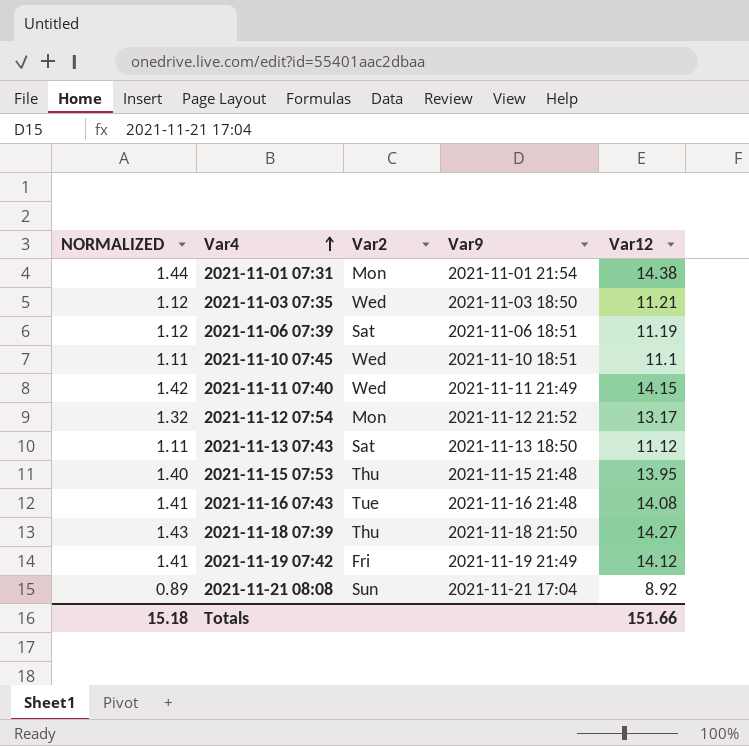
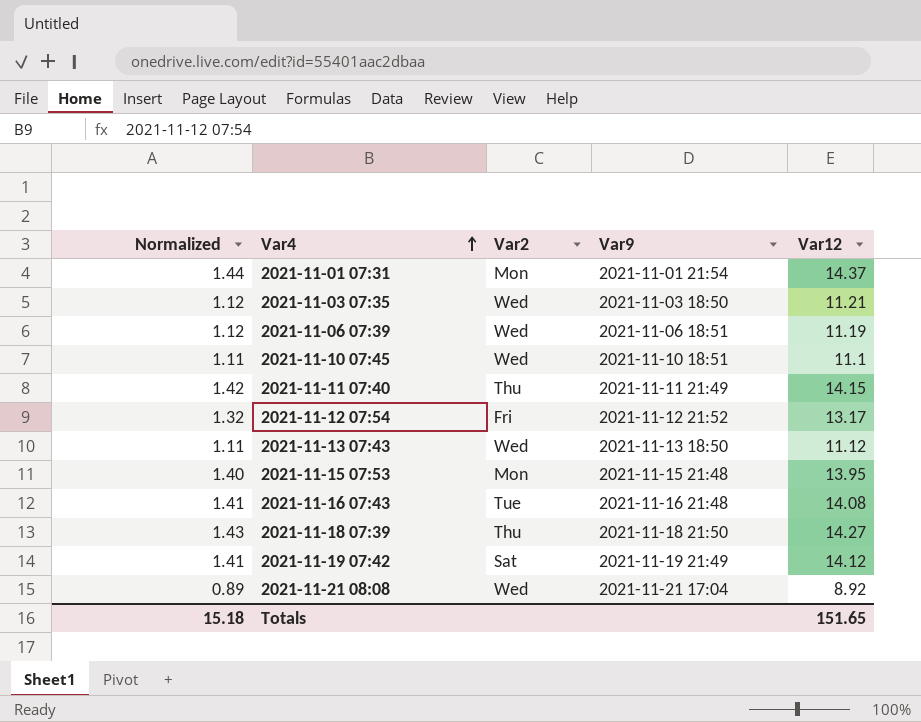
column name: NORMALIZED -> Normalized
2021-11-01 07:31 | Var12: 14.38 -> 14.37
2021-11-06 07:39 | Var2: Sat -> Wed
2021-11-11 07:40 | Var2: Wed -> Thu
2021-11-12 07:54 | Var2: Mon -> Fri
2021-11-13 07:43 | Var2: Sat -> Wed
2021-11-15 07:53 | Var2: Thu -> Mon
2021-11-19 07:42 | Var2: Fri -> Sat
2021-11-21 08:08 | Var2: Sun -> Wed
Totals | Var12: 151.66 -> 151.65

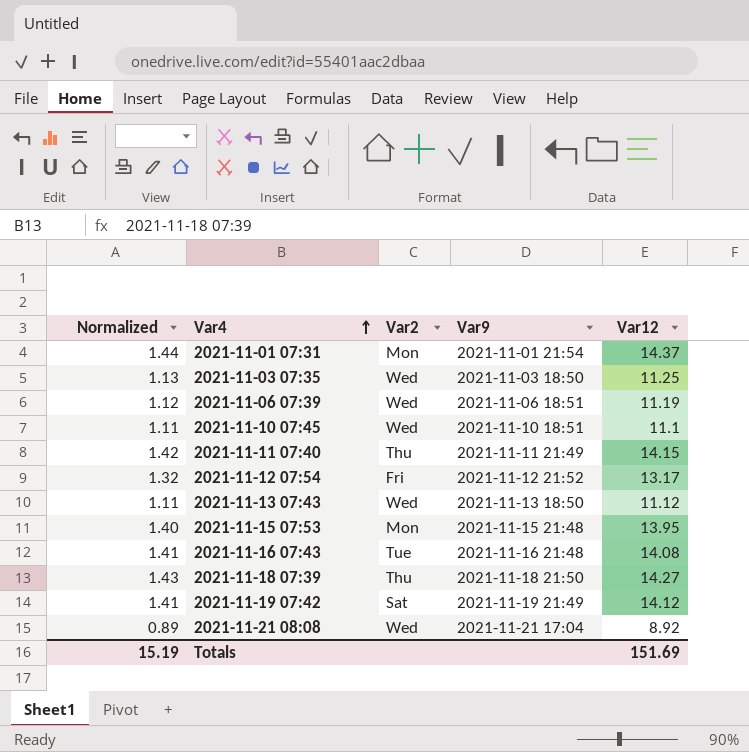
2021-11-03 07:35 | Normalized: 1.12 -> 1.13
2021-11-03 07:35 | Var12: 11.21 -> 11.25
Totals | Normalized: 15.18 -> 15.19
Totals | Var12: 151.65 -> 151.69

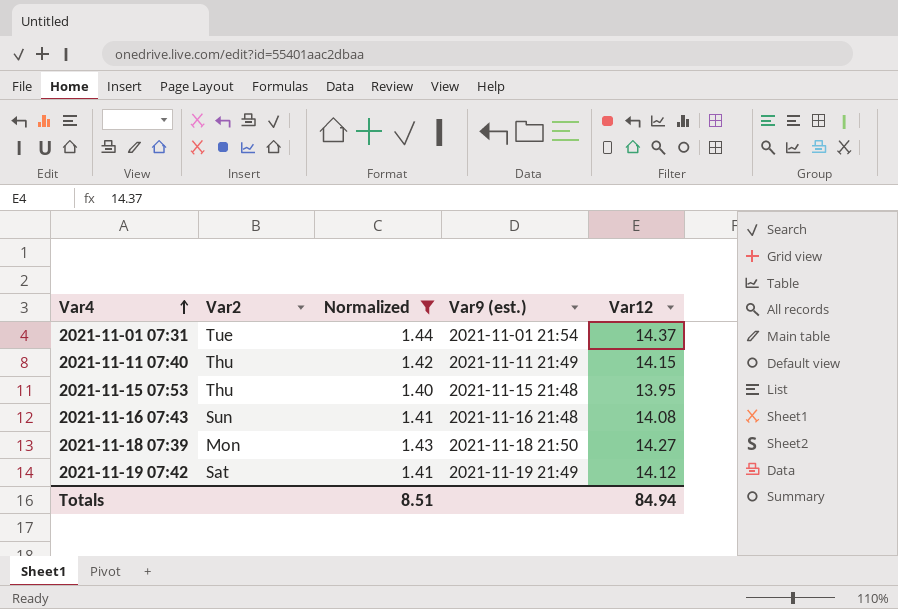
filter: none -> Normalized >= 1.40
column Normalized | position: 1 -> 3
column name: Var9 -> Var9 (est.)
2021-11-01 07:31 | Var2: Mon -> Tue
2021-11-15 07:53 | Var2: Mon -> Thu
2021-11-16 07:43 | Var2: Tue -> Sun
2021-11-18 07:39 | Var2: Thu -> Mon
Totals | Normalized: 15.19 -> 8.51
Totals | Var12: 151.69 -> 84.94

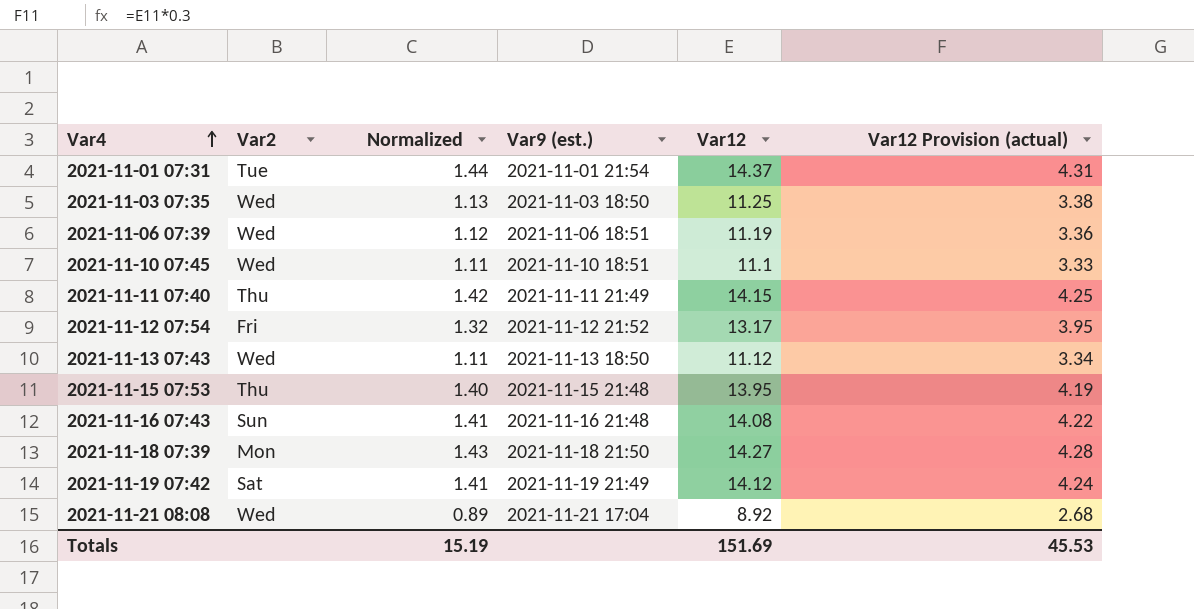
filter: Normalized >= 1.40 -> none
column Var12 Provision (actual) | formula: none -> [Var12] * 0.3
Totals | Normalized: 8.51 -> 15.19
Totals | Var12: 84.94 -> 151.69

